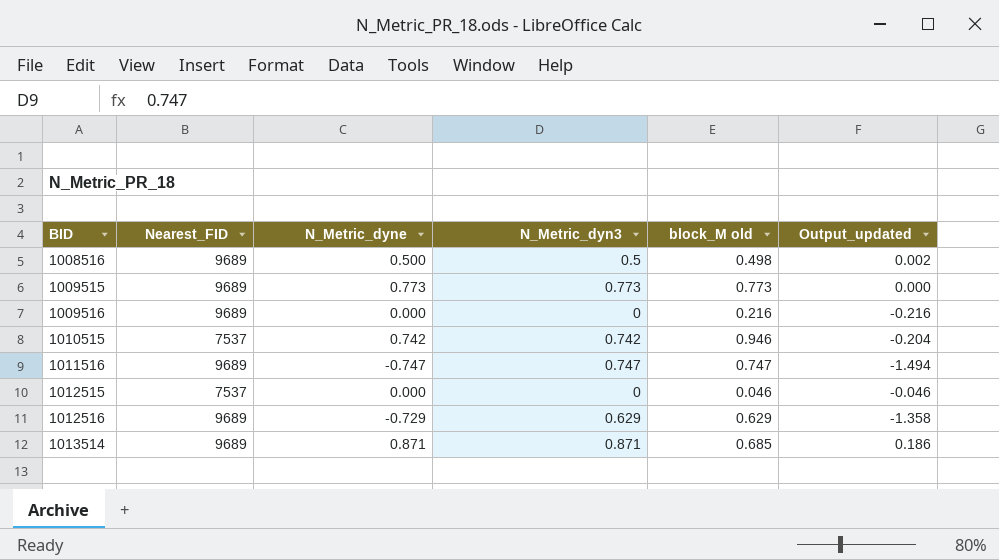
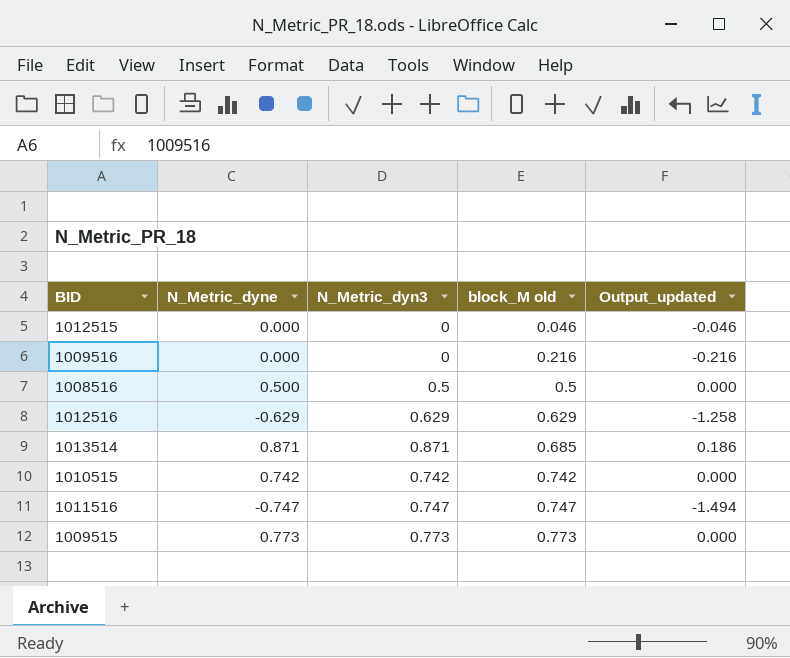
row order: BID ascending -> block_M old ascending
column Nearest_FID | position: 2 -> none
1008516 | block_M old: 0.498 -> 0.5
1008516 | Output_updated: 0.002 -> 0.000
1012516 | N_Metric_dyne: -0.729 -> -0.629
1012516 | Output_updated: -1.358 -> -1.258
1010515 | block_M old: 0.946 -> 0.742
1010515 | Output_updated: -0.204 -> 0.000

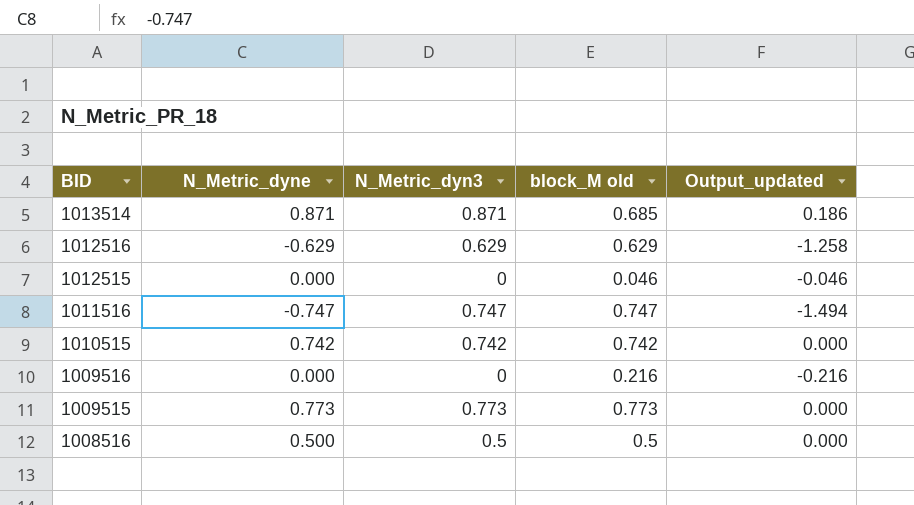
row order: block_M old ascending -> BID descending

